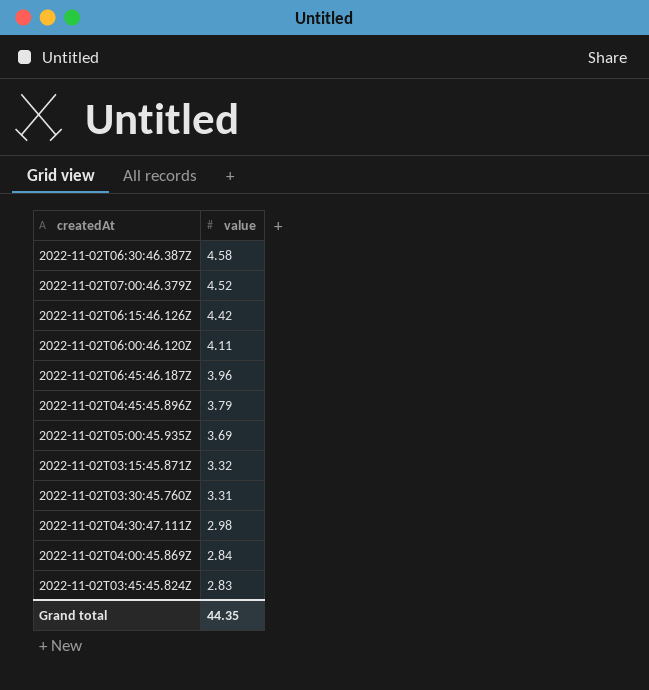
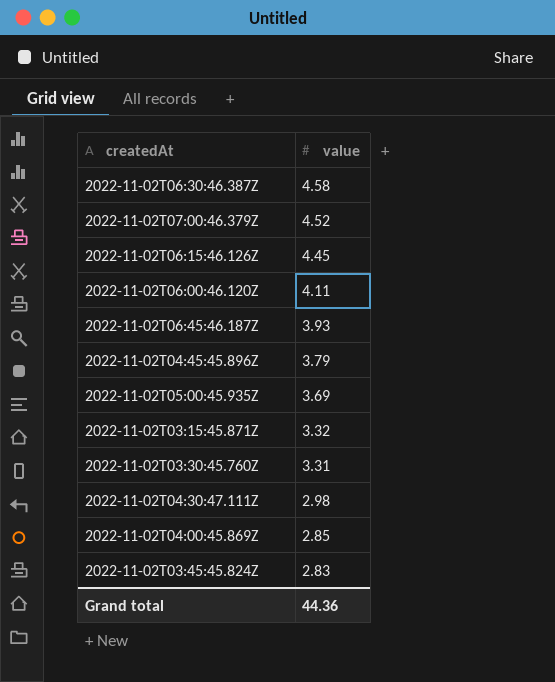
2022-11-02T06:15:46.126Z | value: 4.42 -> 4.45
2022-11-02T06:45:46.187Z | value: 3.96 -> 3.93
2022-11-02T04:00:45.869Z | value: 2.84 -> 2.85
Grand total | value: 44.35 -> 44.36

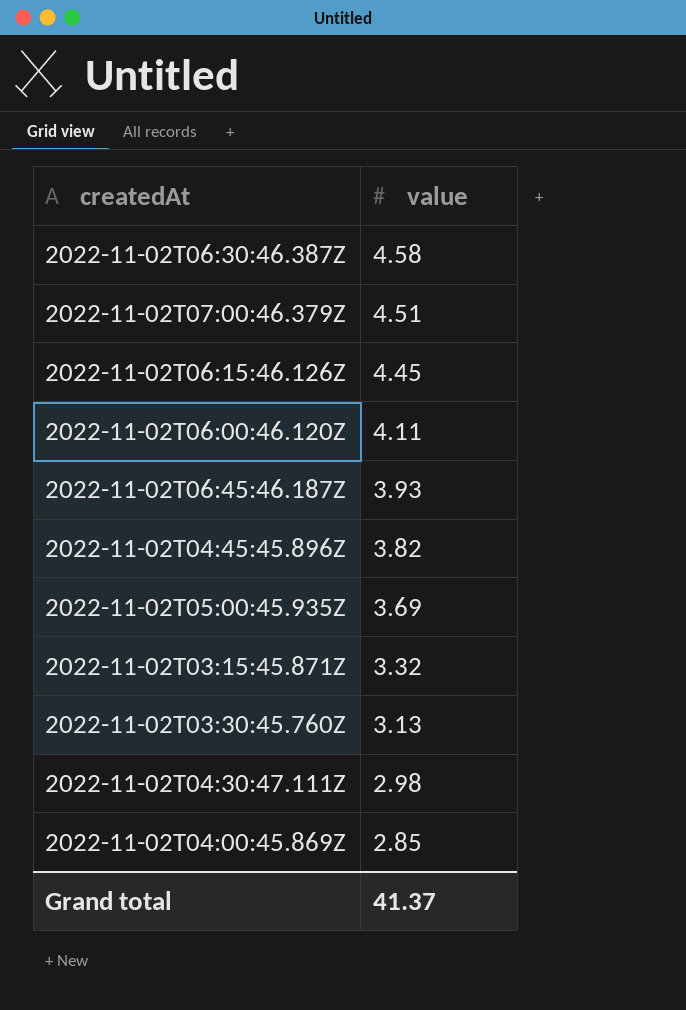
row 2022-11-02T03:45:45.824Z: 2.83 -> none
2022-11-02T07:00:46.379Z | value: 4.52 -> 4.51
2022-11-02T04:45:45.896Z | value: 3.79 -> 3.82
2022-11-02T03:30:45.760Z | value: 3.31 -> 3.13
Grand total | value: 44.36 -> 41.37

